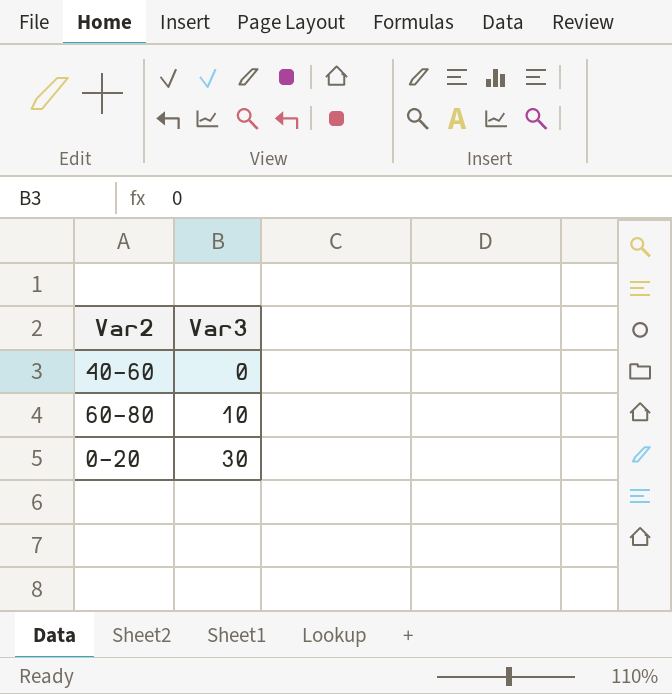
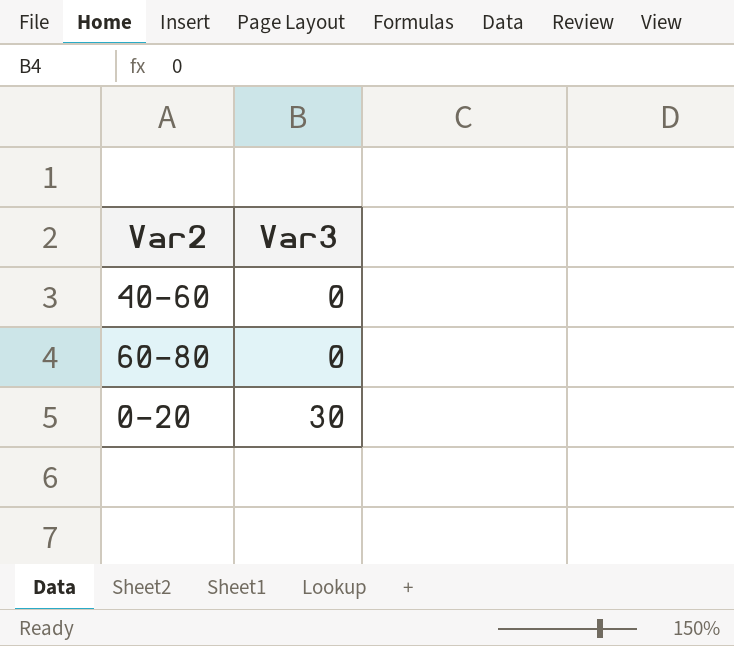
60-80 | Var3: 10 -> 0

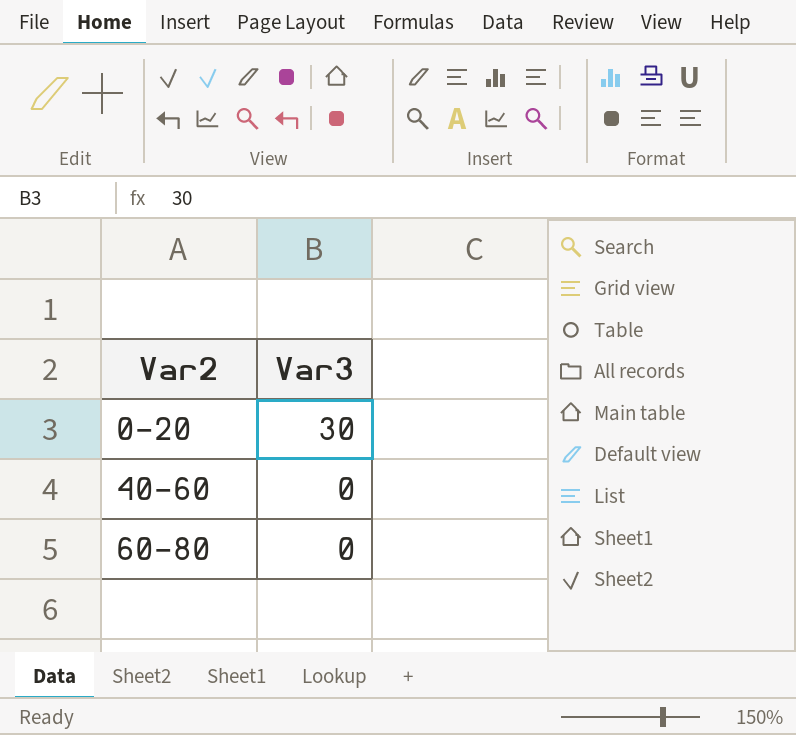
row order: Var3 ascending -> Var2 ascending

